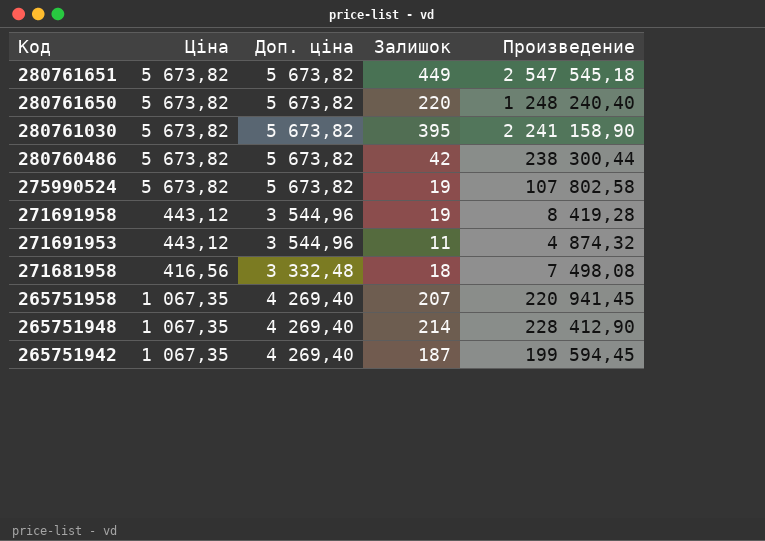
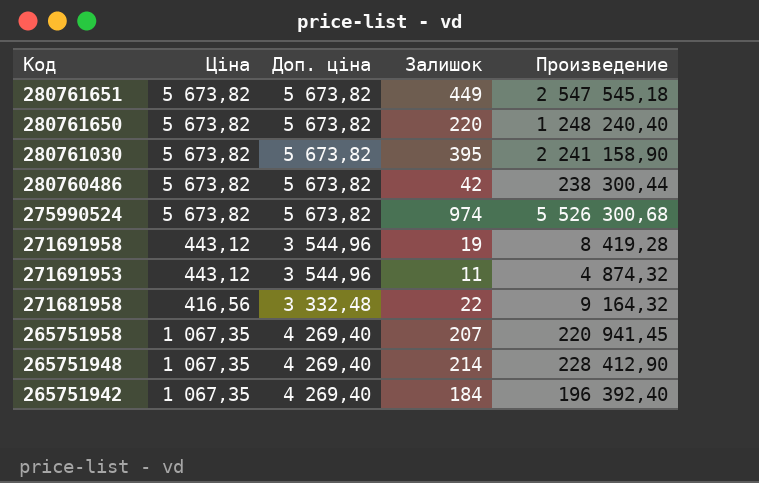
275990524 | Залишок: 19 -> 974
275990524 | Произведение: 107 802,58 -> 5 526 300,68
271681958 | Залишок: 18 -> 22
271681958 | Произведение: 7 498,08 -> 9 164,32
265751942 | Залишок: 187 -> 184
265751942 | Произведение: 199 594,45 -> 196 392,40

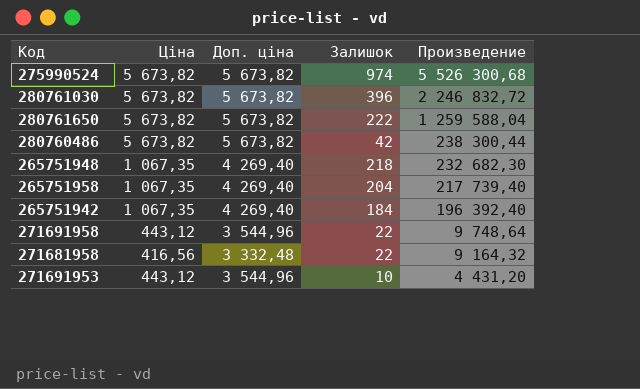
row order: Код descending -> Произведение descending
row 280761651: 5 673,82 | 5 673,82 | 449 | 2 547 545,18 -> none
280761030 | Залишок: 395 -> 396
280761030 | Произведение: 2 241 158,90 -> 2 246 832,72
280761650 | Залишок: 220 -> 222
280761650 | Произведение: 1 248 240,40 -> 1 259 588,04
265751948 | Залишок: 214 -> 218
265751948 | Произведение: 228 412,90 -> 232 682,30
265751958 | Залишок: 207 -> 204
265751958 | Произведение: 220 941,45 -> 217 739,40
271691958 | Залишок: 19 -> 22
271691958 | Произведение: 8 419,28 -> 9 748,64
271691953 | Залишок: 11 -> 10
271691953 | Произведение: 4 874,32 -> 4 431,20

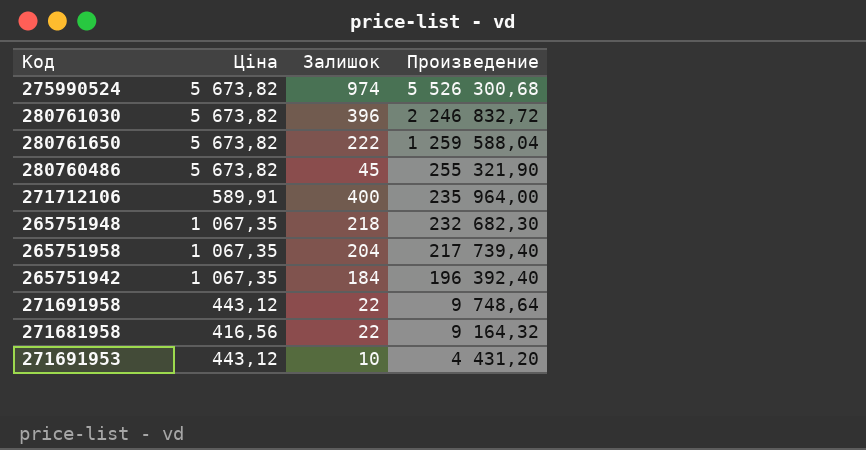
column Доп. ціна | position: 3 -> none
280760486 | Залишок: 42 -> 45
280760486 | Произведение: 238 300,44 -> 255 321,90
row 271712106: none -> 589,91 | 400 | 235 964,00

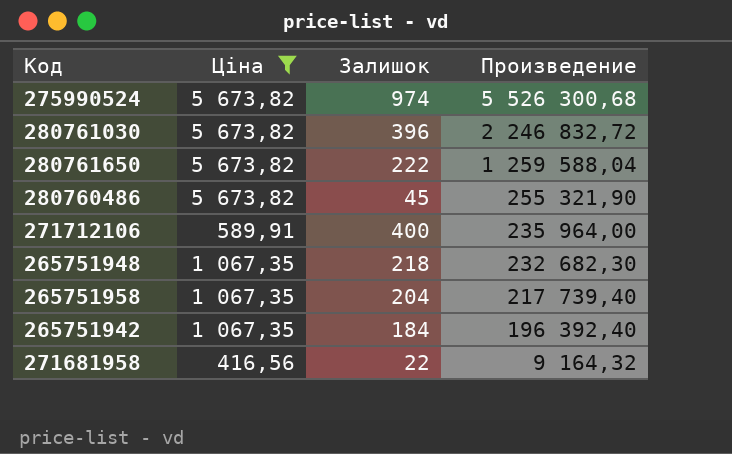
filter: none -> Ціна != 443,12

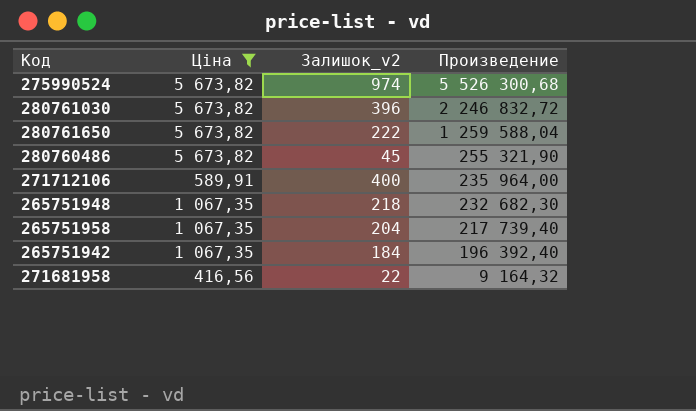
column name: Залишок -> Залишок_v2

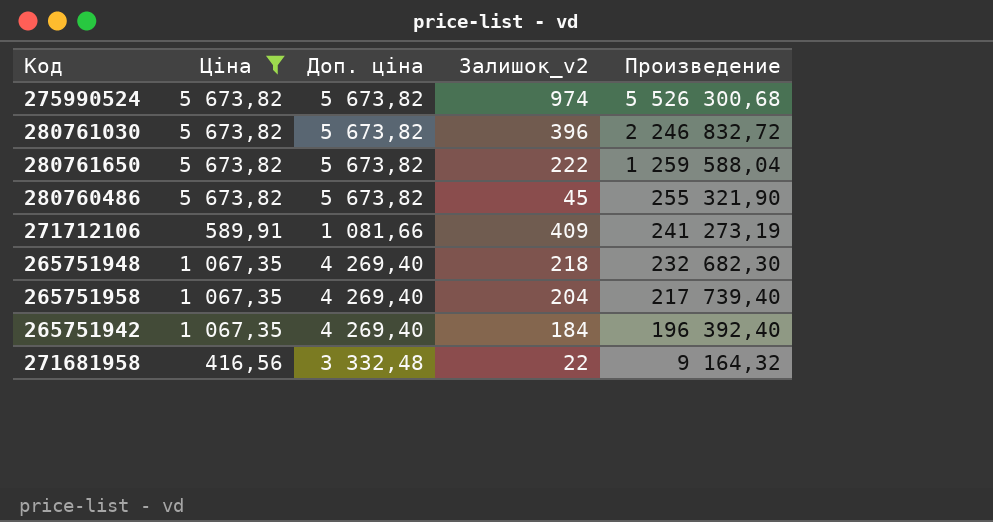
column Доп. ціна | position: none -> 3
271712106 | Залишок_v2: 400 -> 409
271712106 | Произведение: 235 964,00 -> 241 273,19

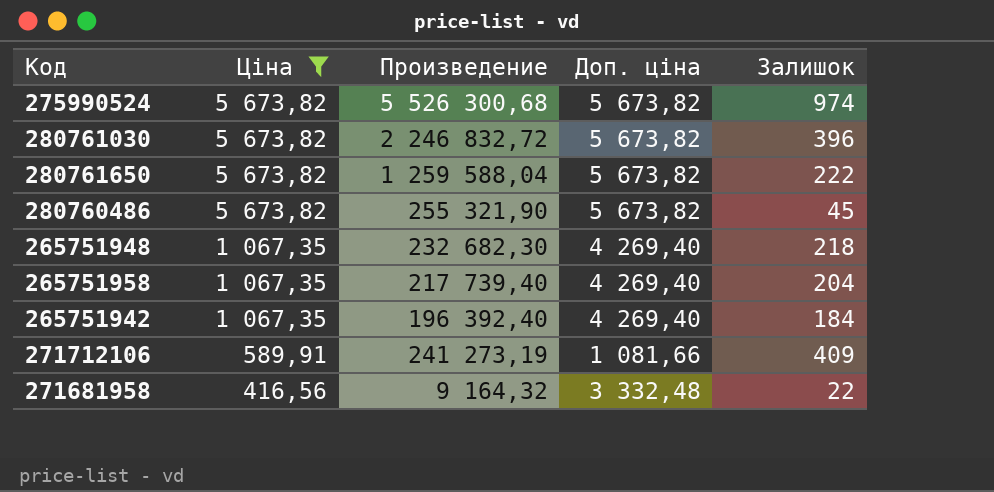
row order: Произведение descending -> Ціна descending
column Произведение | position: 5 -> 3
column name: Залишок_v2 -> Залишок

